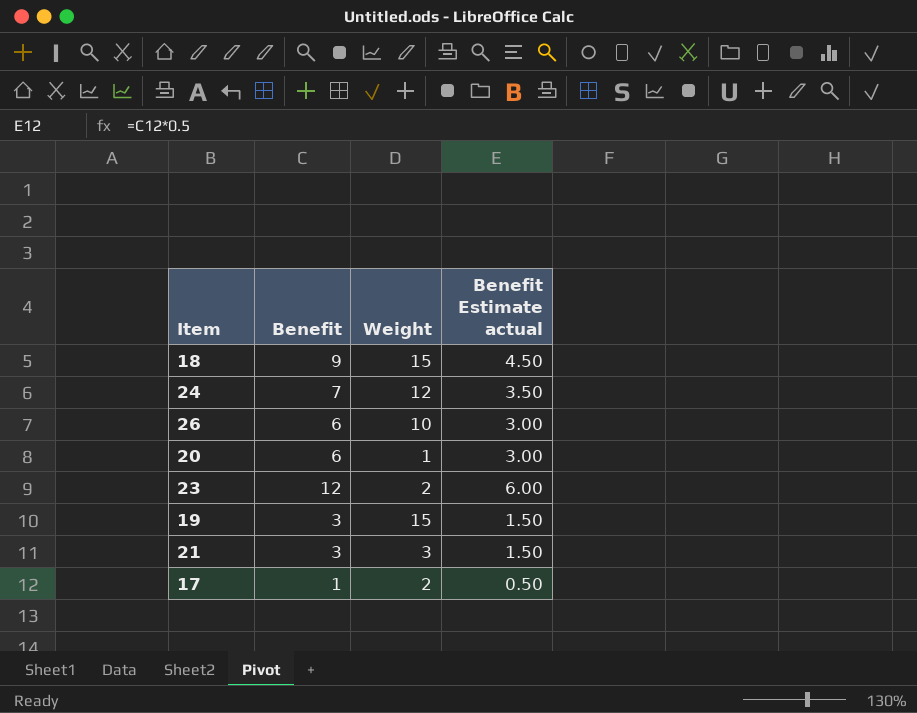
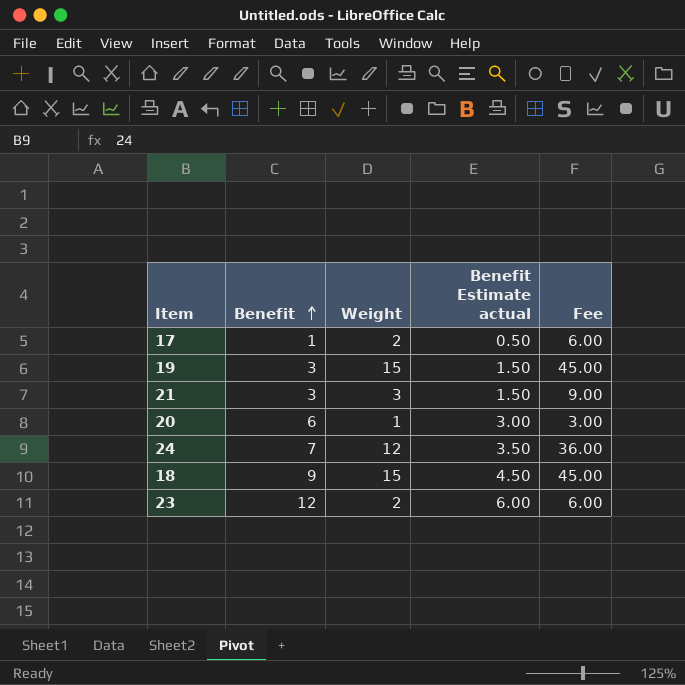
row order: none -> Benefit ascending
column Fee | formula: none -> [Weight] * 3
row 26: 6 | 10 | 3.00 -> none

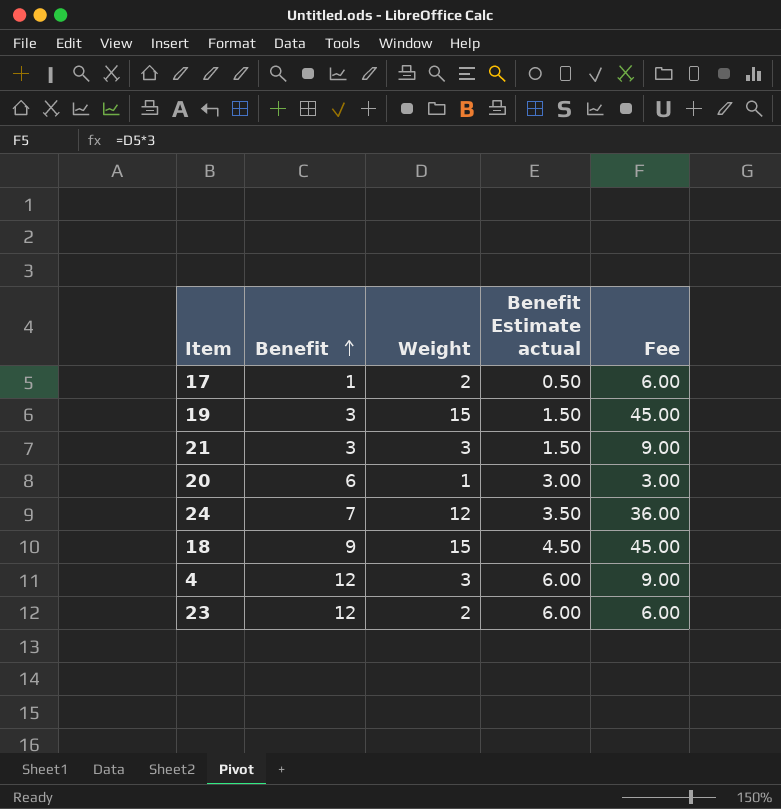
row 4: none -> 12 | 3 | 6.00 | 9.00

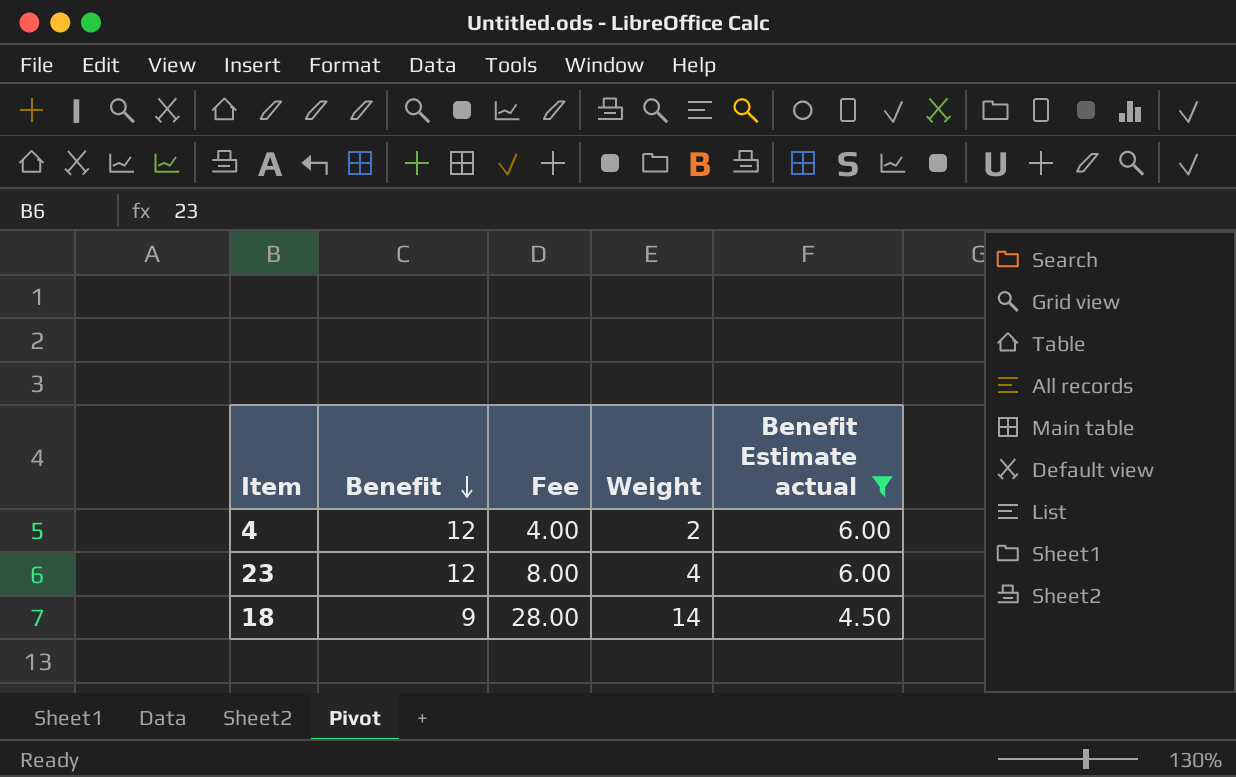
filter: none -> Benefit Estimate actual >= 4.50
row order: Benefit ascending -> Benefit descending
column Fee | formula: [Weight] * 3 -> [Weight] * 2
column Fee | position: 5 -> 3
4 | Weight: 3 -> 2
23 | Weight: 2 -> 4
18 | Weight: 15 -> 14

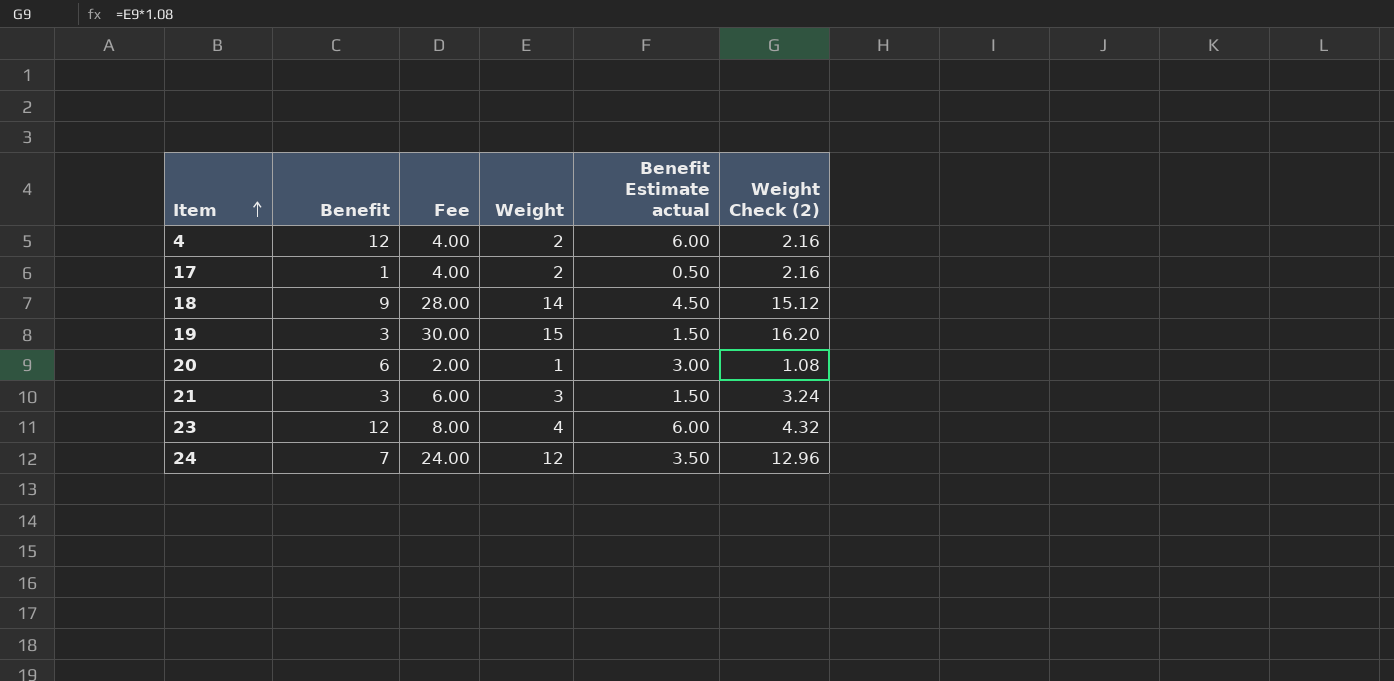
filter: Benefit Estimate actual >= 4.50 -> none
row order: Benefit descending -> Item ascending
column Weight Check (2) | formula: none -> [Weight] * 1.08

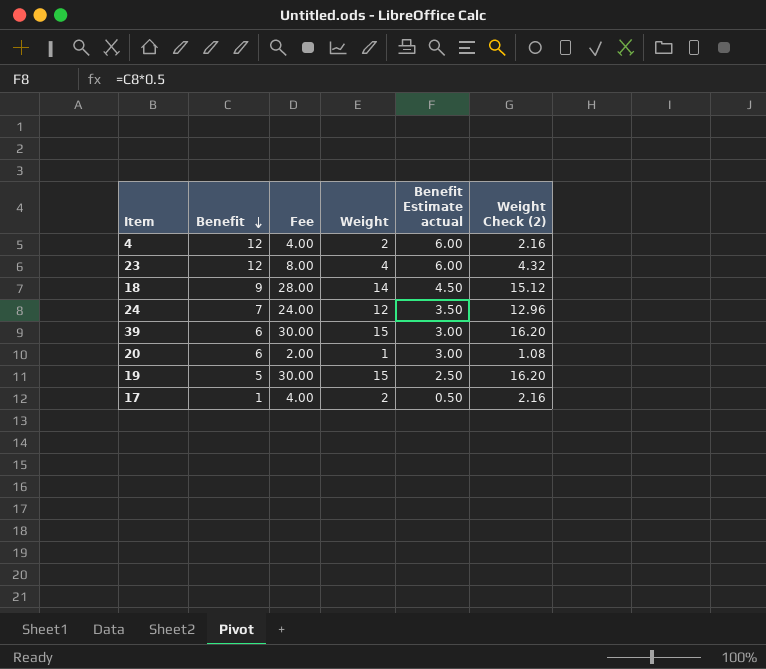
row order: Item ascending -> Benefit descending
row 21: 3 | 6.00 | 3 | 1.50 | 3.24 -> none
row 39: none -> 6 | 30.00 | 15 | 3.00 | 16.20
19 | Benefit: 3 -> 5
19 | Benefit Estimate actual: 1.50 -> 2.50

